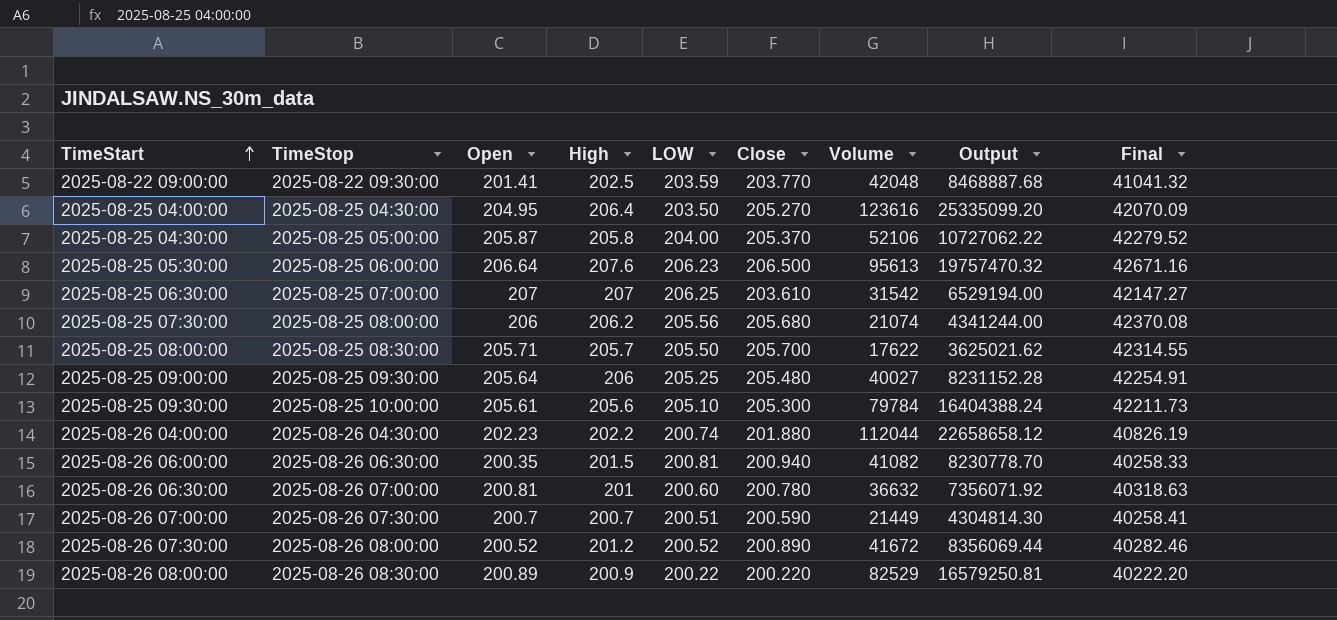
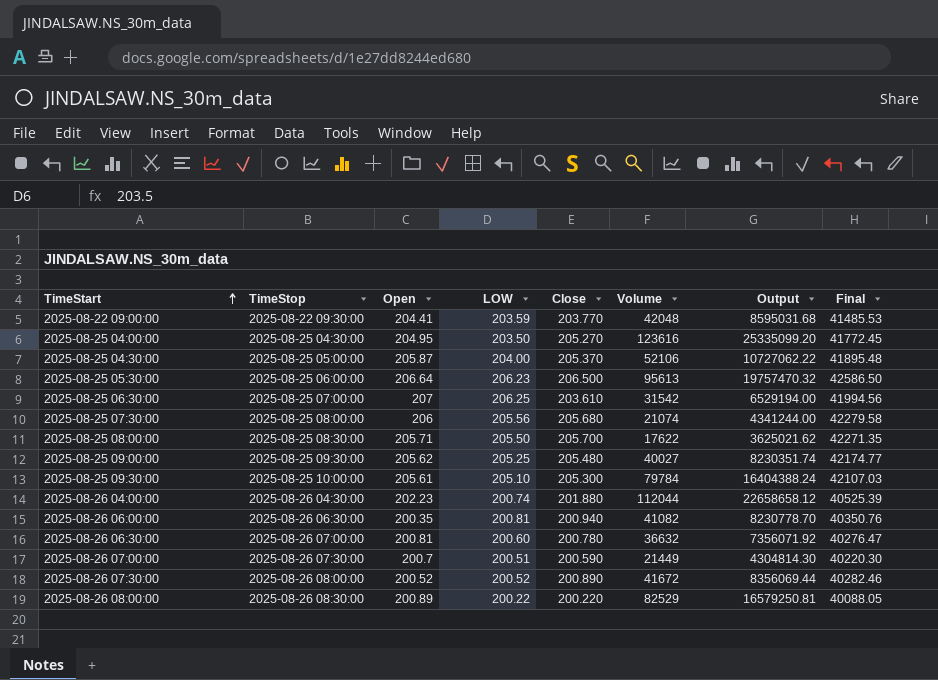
column High | position: 4 -> none
column Final | formula: [Open] * [Close] -> [LOW] * [Close]
2025-08-22 09:00:00 | Open: 201.41 -> 204.41
2025-08-22 09:00:00 | Output: 8468887.68 -> 8595031.68
2025-08-25 09:00:00 | Open: 205.64 -> 205.62
2025-08-25 09:00:00 | Output: 8231152.28 -> 8230351.74

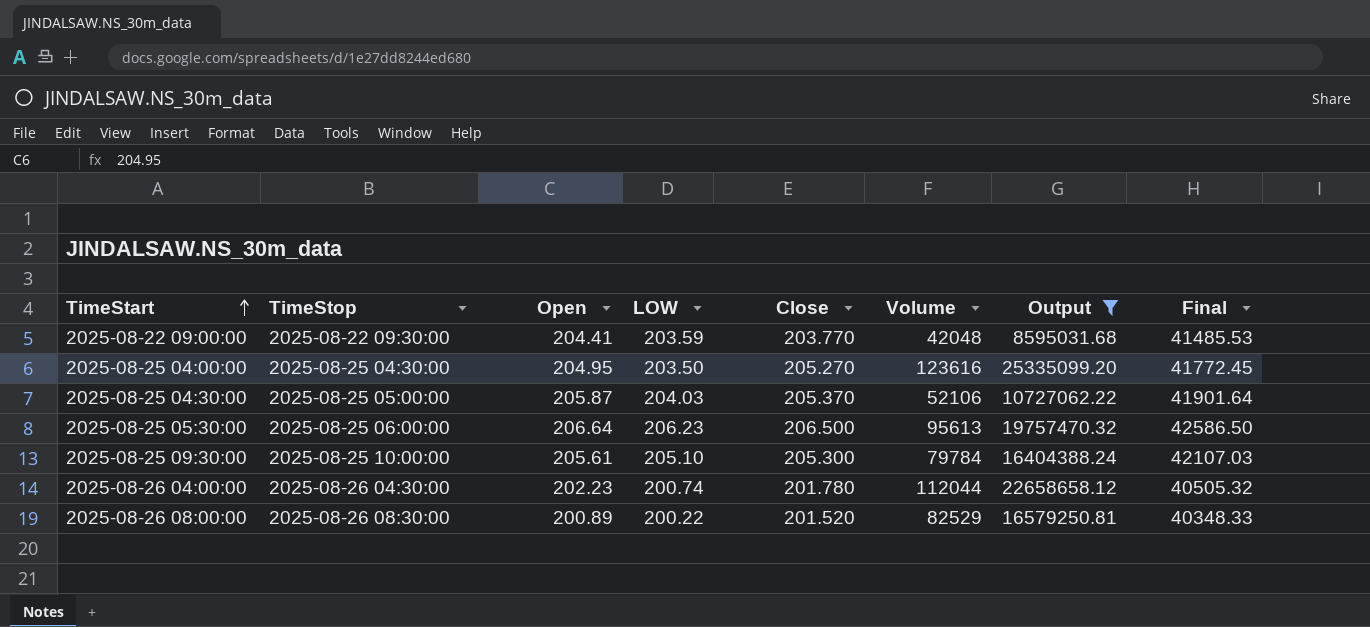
filter: none -> Output >= 8595031.68
2025-08-25 04:30:00 | LOW: 204.00 -> 204.03
2025-08-25 04:30:00 | Final: 41895.48 -> 41901.64
2025-08-26 04:00:00 | Close: 201.880 -> 201.780
2025-08-26 04:00:00 | Final: 40525.39 -> 40505.32
2025-08-26 08:00:00 | Close: 200.220 -> 201.520
2025-08-26 08:00:00 | Final: 40088.05 -> 40348.33

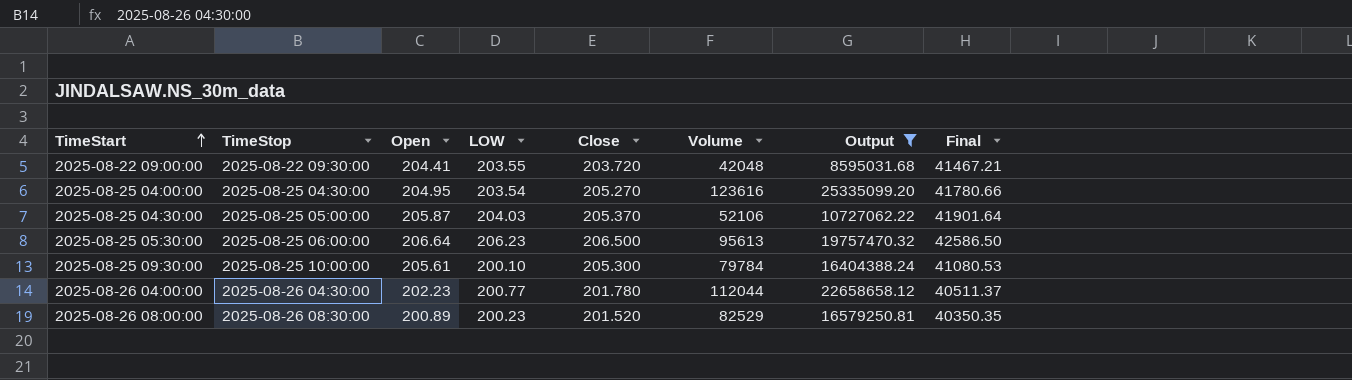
2025-08-22 09:00:00 | LOW: 203.59 -> 203.55
2025-08-22 09:00:00 | Close: 203.770 -> 203.720
2025-08-22 09:00:00 | Final: 41485.53 -> 41467.21
2025-08-25 04:00:00 | LOW: 203.50 -> 203.54
2025-08-25 04:00:00 | Final: 41772.45 -> 41780.66
2025-08-25 09:30:00 | LOW: 205.10 -> 200.10
2025-08-25 09:30:00 | Final: 42107.03 -> 41080.53
2025-08-26 04:00:00 | LOW: 200.74 -> 200.77
2025-08-26 04:00:00 | Final: 40505.32 -> 40511.37
2025-08-26 08:00:00 | LOW: 200.22 -> 200.23
2025-08-26 08:00:00 | Final: 40348.33 -> 40350.35

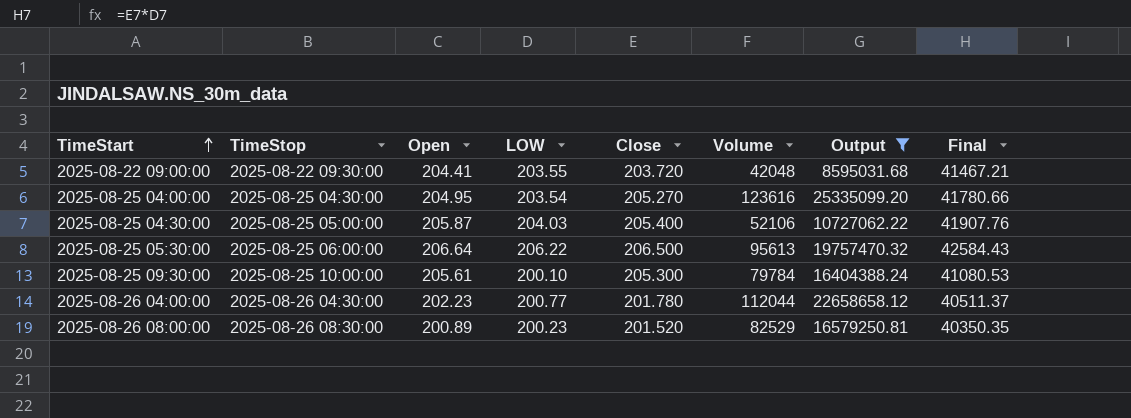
2025-08-25 04:30:00 | Close: 205.370 -> 205.400
2025-08-25 04:30:00 | Final: 41901.64 -> 41907.76
2025-08-25 05:30:00 | LOW: 206.23 -> 206.22
2025-08-25 05:30:00 | Final: 42586.50 -> 42584.43

